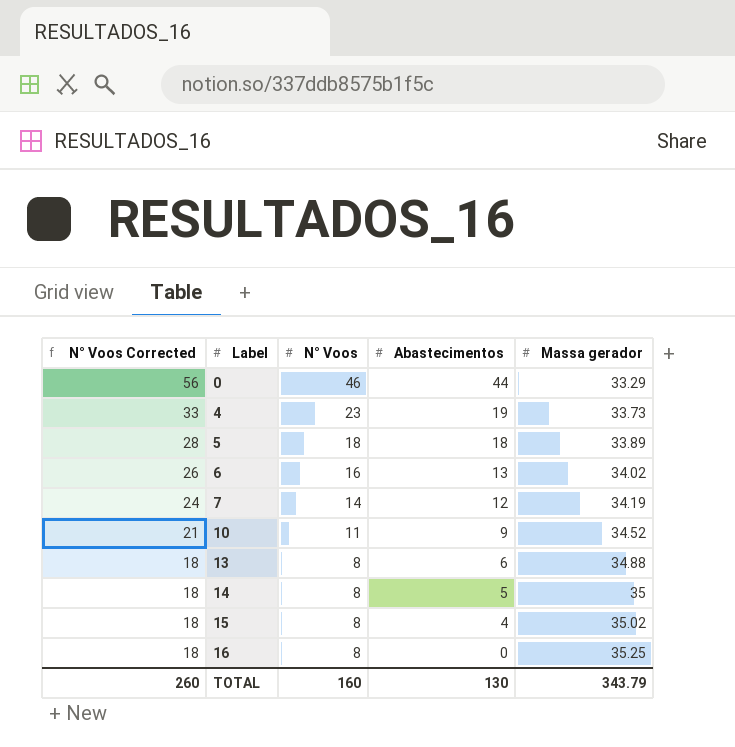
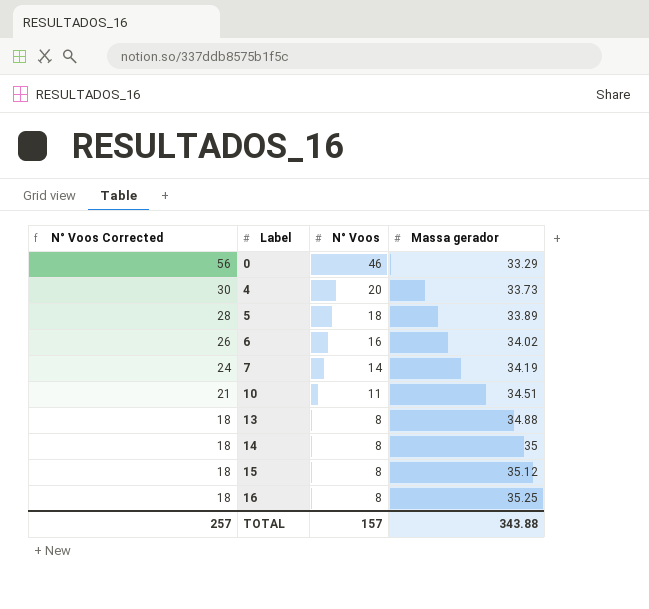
column Abastecimentos | position: 4 -> none
4 | N° Voos Corrected: 33 -> 30
4 | N° Voos: 23 -> 20
10 | Massa gerador: 34.52 -> 34.51
15 | Massa gerador: 35.02 -> 35.12
TOTAL | N° Voos Corrected: 260 -> 257
TOTAL | N° Voos: 160 -> 157
TOTAL | Massa gerador: 343.79 -> 343.88

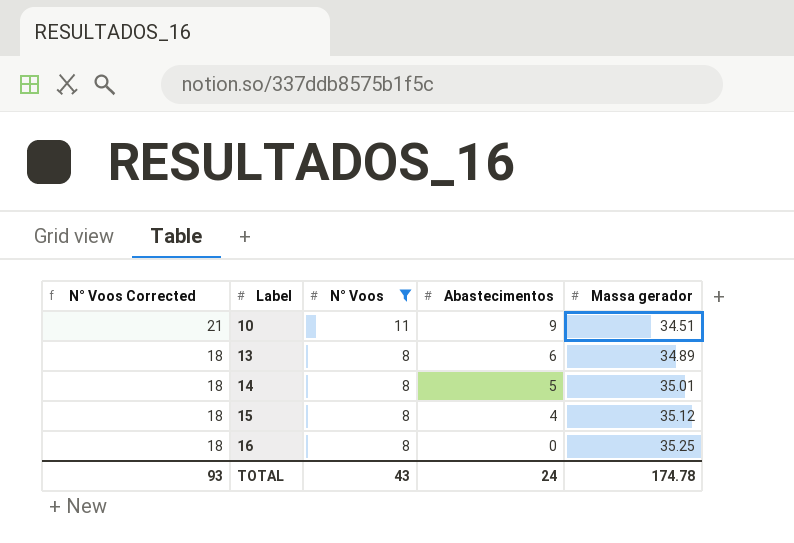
filter: none -> N° Voos <= 11
column Abastecimentos | position: none -> 4
13 | Massa gerador: 34.88 -> 34.89
14 | Massa gerador: 35 -> 35.01
TOTAL | N° Voos Corrected: 257 -> 93
TOTAL | N° Voos: 157 -> 43
TOTAL | Massa gerador: 343.88 -> 174.78

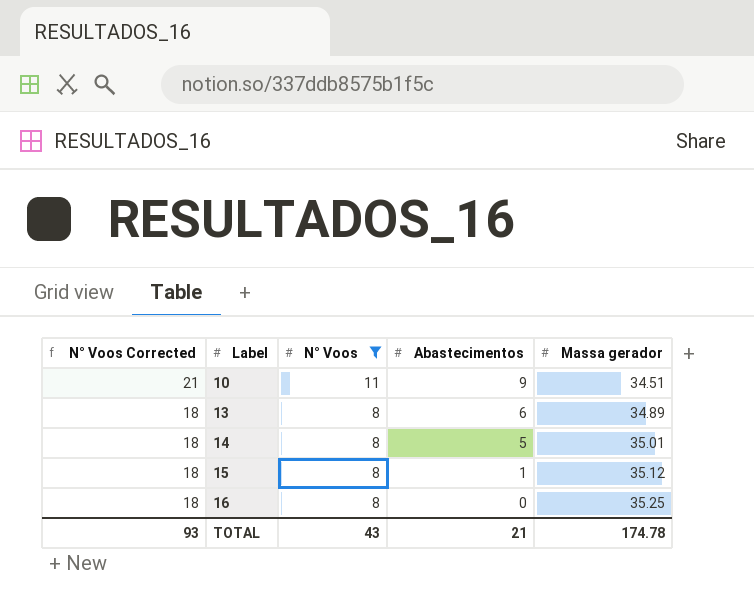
15 | Abastecimentos: 4 -> 1
TOTAL | Abastecimentos: 24 -> 21

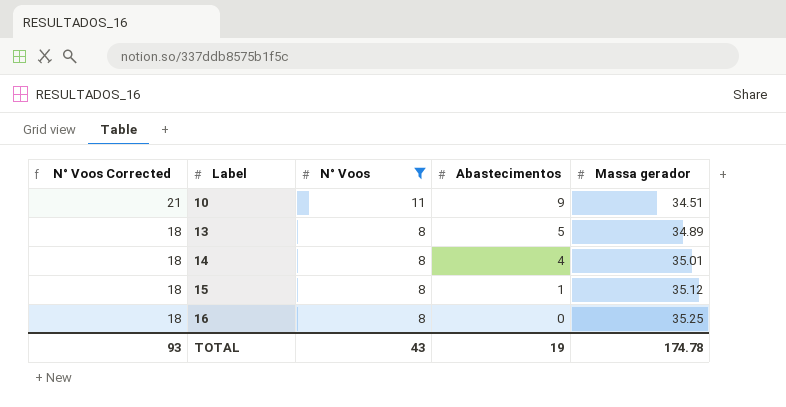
13 | Abastecimentos: 6 -> 5
14 | Abastecimentos: 5 -> 4
TOTAL | Abastecimentos: 21 -> 19

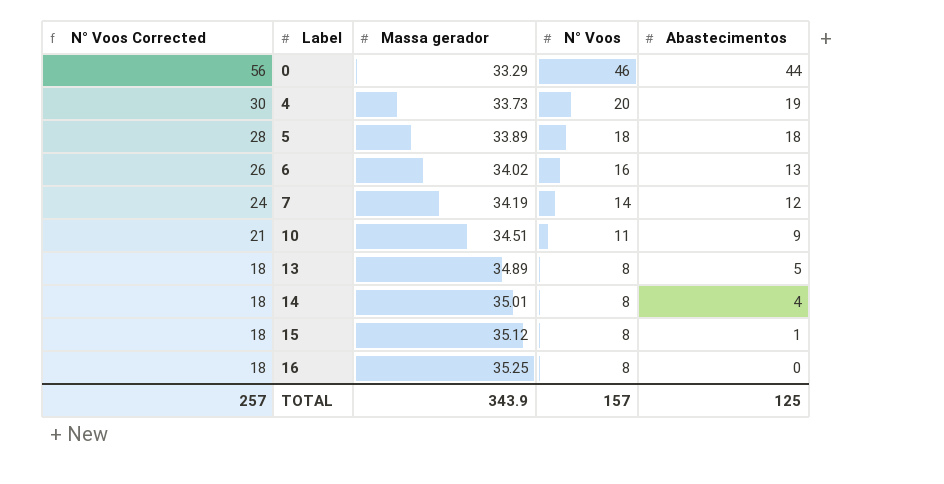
filter: N° Voos <= 11 -> none
column Massa gerador | position: 5 -> 3
TOTAL | N° Voos Corrected: 93 -> 257
TOTAL | Massa gerador: 174.78 -> 343.9
TOTAL | N° Voos: 43 -> 157
TOTAL | Abastecimentos: 19 -> 125

